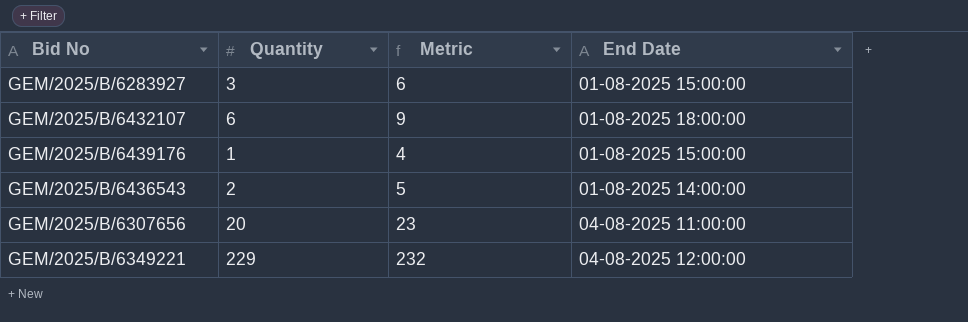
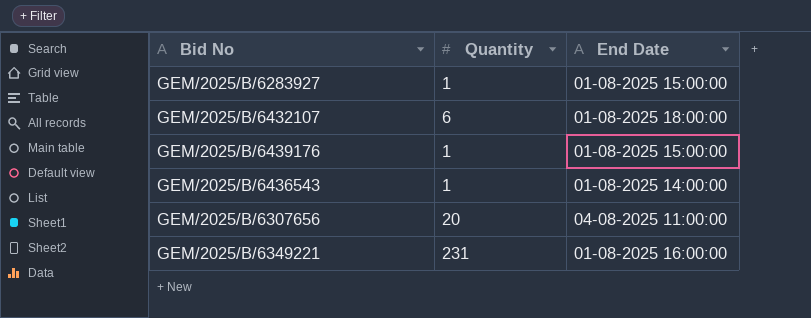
column Metric | formula: [Quantity] + 3 -> none
GEM/2025/B/6283927 | Quantity: 3 -> 1
GEM/2025/B/6436543 | Quantity: 2 -> 1
GEM/2025/B/6349221 | Quantity: 229 -> 231
GEM/2025/B/6349221 | End Date: 04-08-2025 12:00:00 -> 01-08-2025 16:00:00

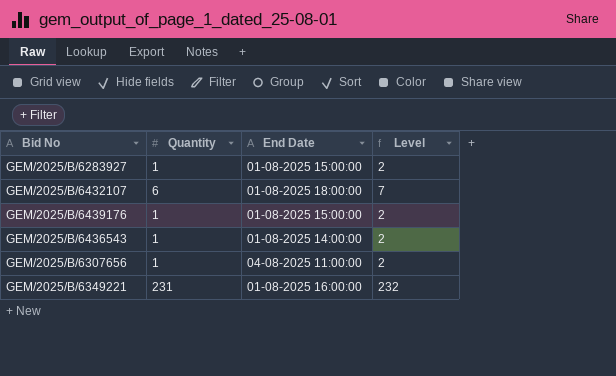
column Level | formula: none -> [Quantity] + 1
GEM/2025/B/6307656 | Quantity: 20 -> 1

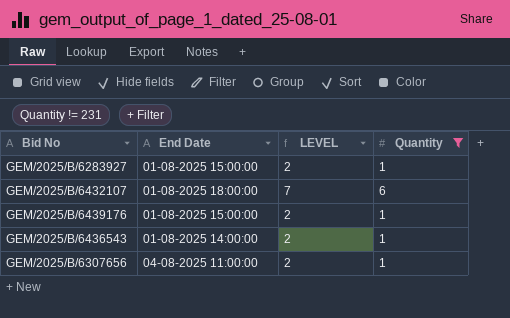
filter: none -> Quantity != 231
column name: Level -> LEVEL
column Quantity | position: 2 -> 4

